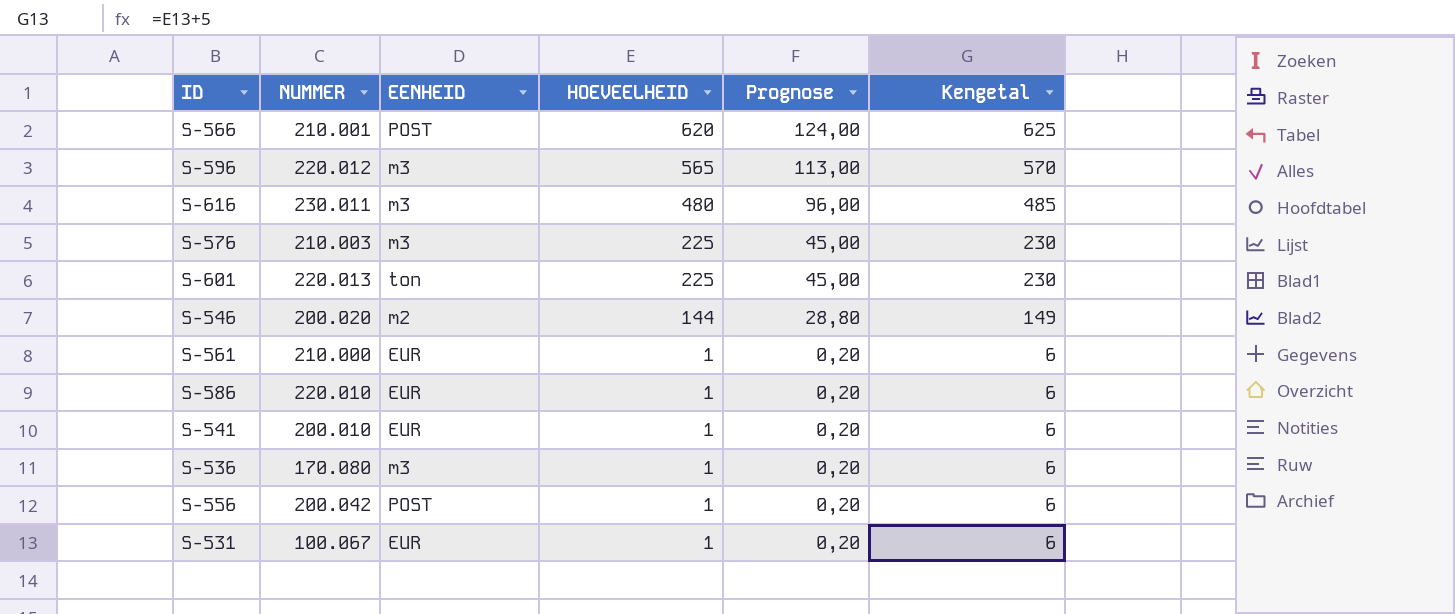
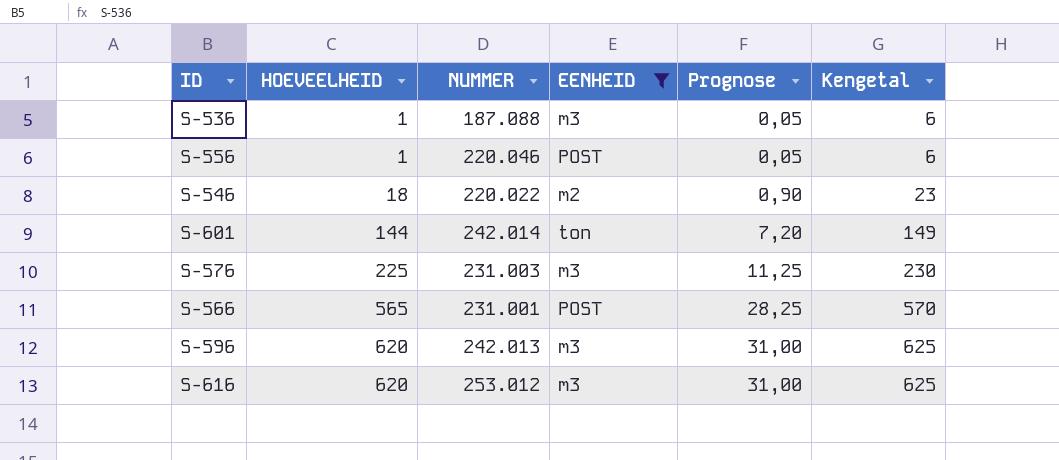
filter: none -> EENHEID != EUR
row order: HOEVEELHEID descending -> HOEVEELHEID ascending
column HOEVEELHEID | position: 4 -> 2
column Prognose | formula: [HOEVEELHEID] * 0,2 -> [HOEVEELHEID] * 0,05
S-536 | NUMMER: 170.080 -> 187.088
S-556 | NUMMER: 200.042 -> 220.046
S-546 | HOEVEELHEID: 144 -> 18
S-546 | NUMMER: 200.020 -> 220.022
S-546 | Kengetal: 149 -> 23
S-601 | HOEVEELHEID: 225 -> 144
S-601 | NUMMER: 220.013 -> 242.014
S-601 | Kengetal: 230 -> 149
S-576 | NUMMER: 210.003 -> 231.003
S-566 | HOEVEELHEID: 620 -> 565
S-566 | NUMMER: 210.001 -> 231.001
S-566 | Kengetal: 625 -> 570
S-596 | HOEVEELHEID: 565 -> 620
S-596 | NUMMER: 220.012 -> 242.013
S-596 | Kengetal: 570 -> 625
S-616 | HOEVEELHEID: 480 -> 620
S-616 | NUMMER: 230.011 -> 253.012
S-616 | Kengetal: 485 -> 625

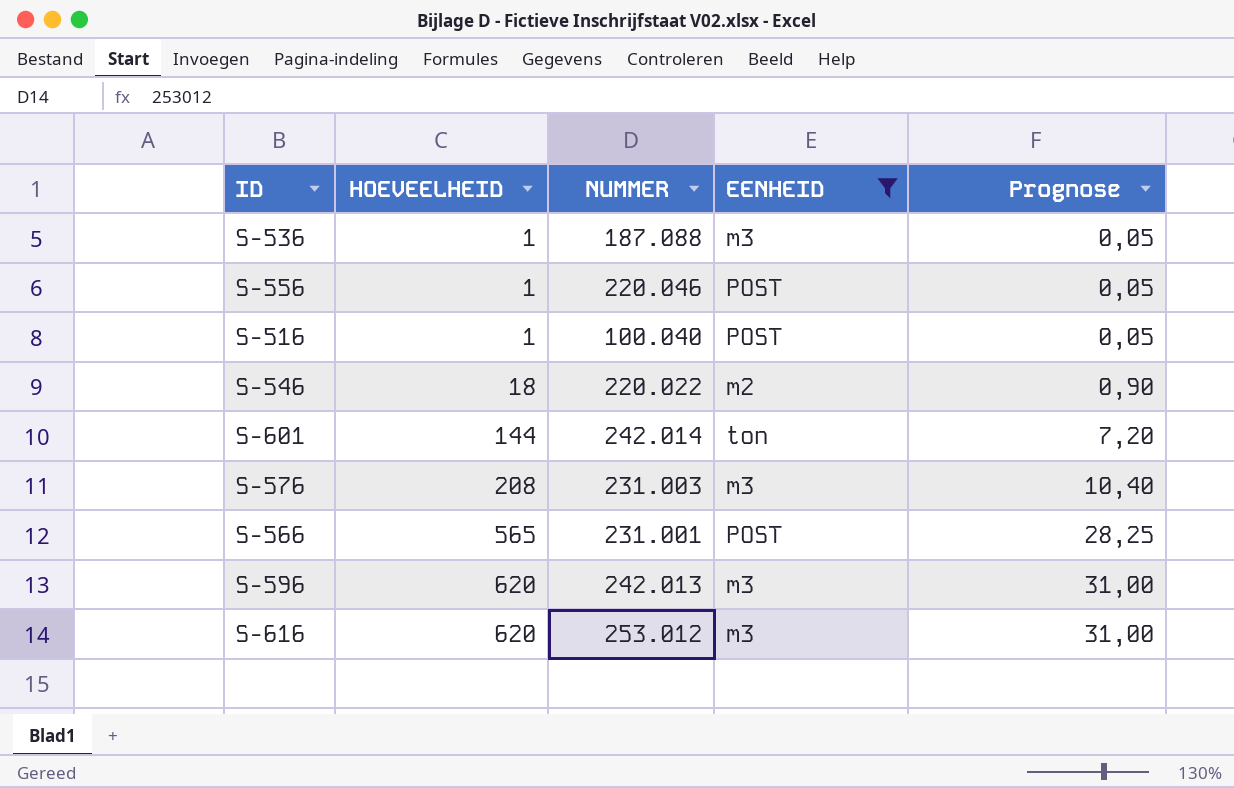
column Kengetal | formula: [HOEVEELHEID] + 5 -> none
row S-516: none -> 1 | 100.040 | POST | 0,05
S-576 | HOEVEELHEID: 225 -> 208
S-576 | Prognose: 11,25 -> 10,40

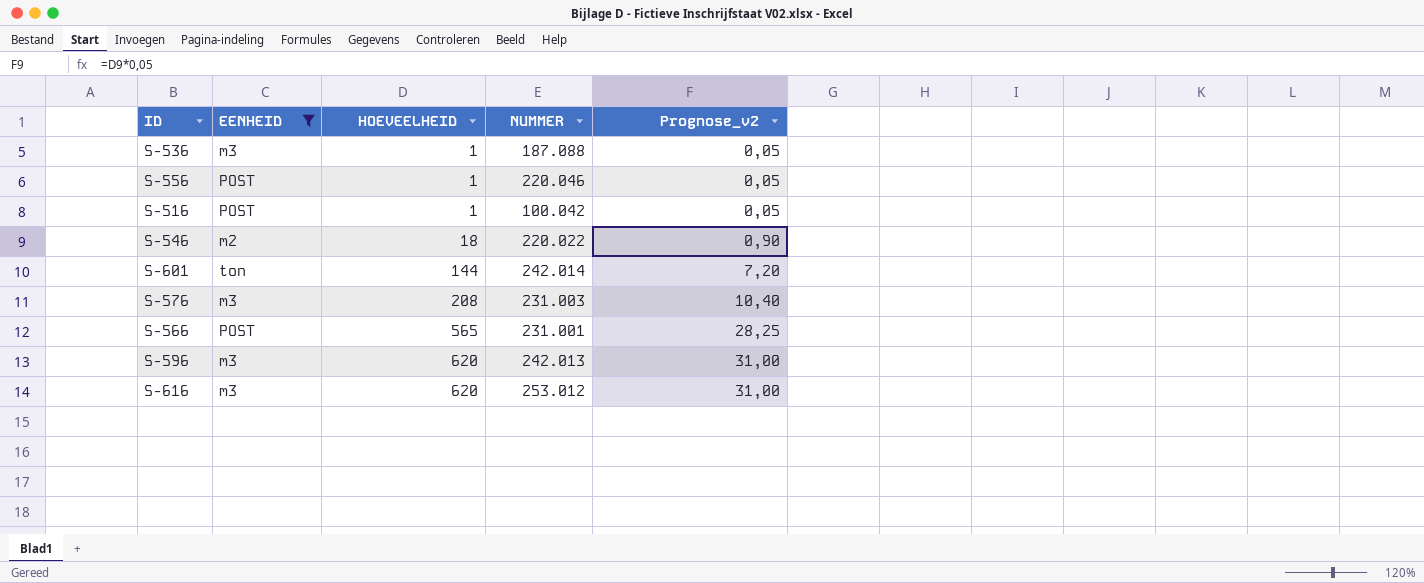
column EENHEID | position: 4 -> 2
column name: Prognose -> Prognose_v2
S-516 | NUMMER: 100.040 -> 100.042

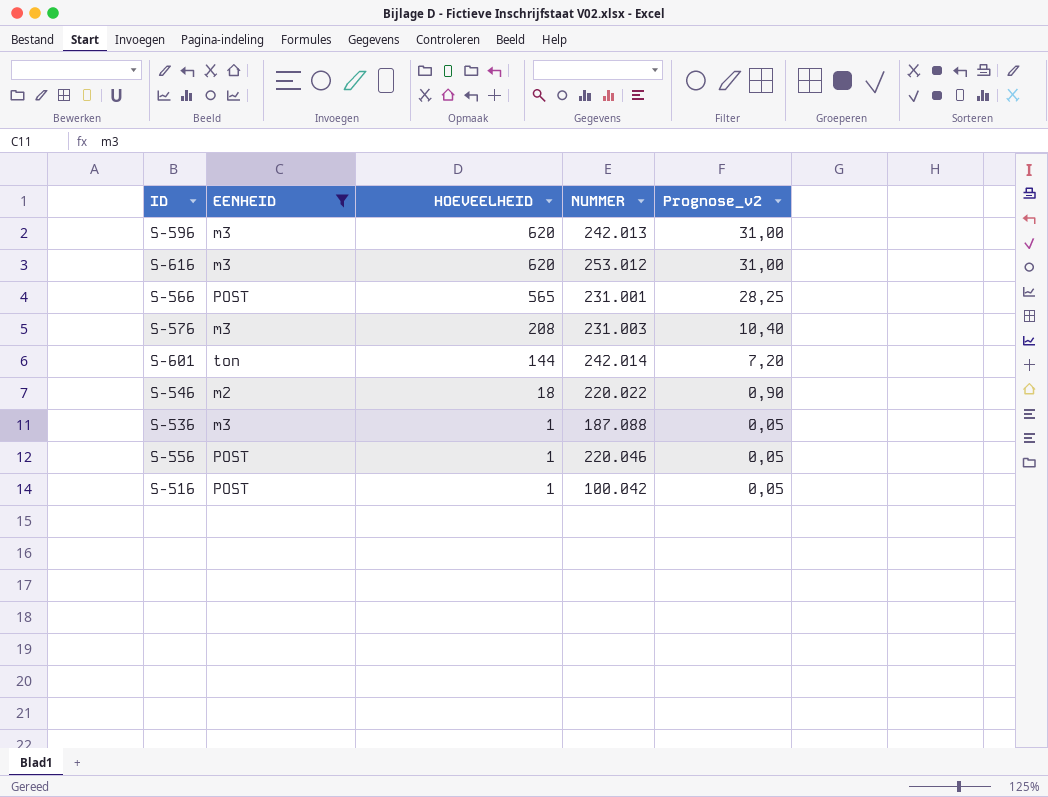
row order: HOEVEELHEID ascending -> HOEVEELHEID descending

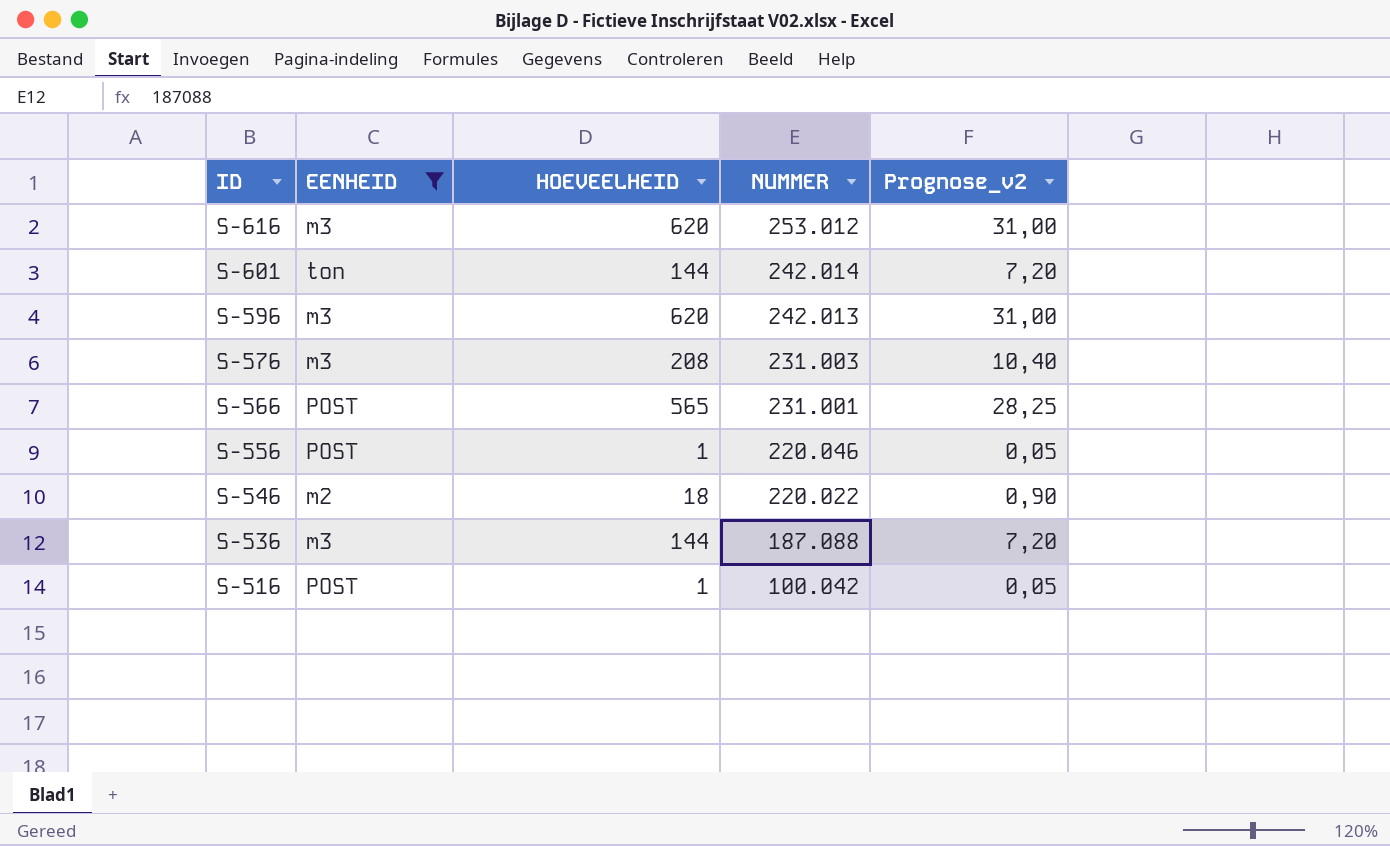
row order: HOEVEELHEID descending -> ID descending
S-536 | HOEVEELHEID: 1 -> 144
S-536 | Prognose_v2: 0,05 -> 7,20

